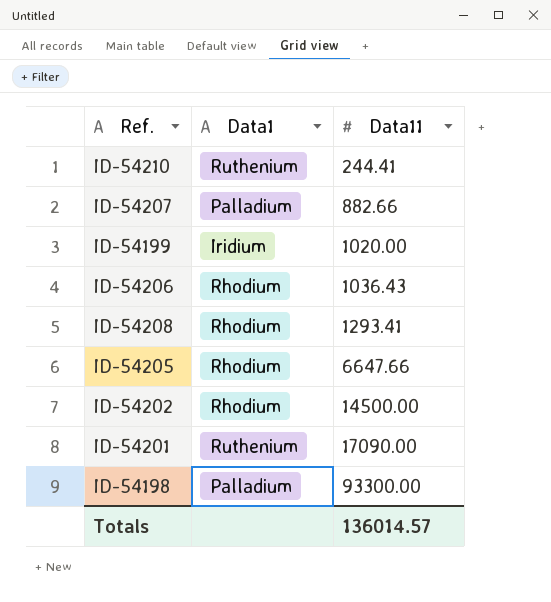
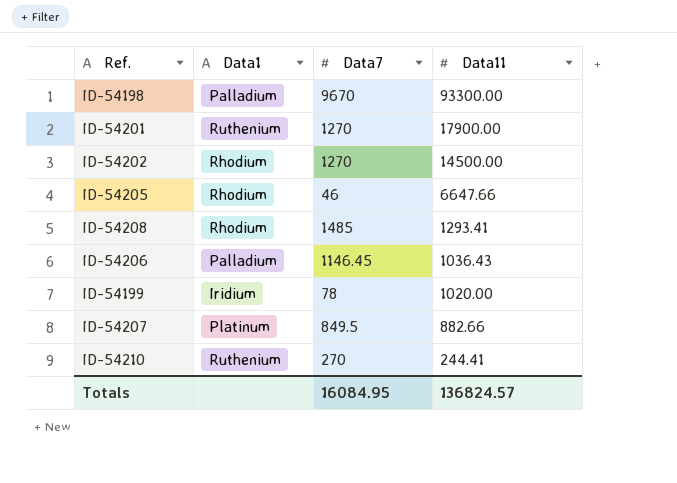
row order: Data11 ascending -> Data11 descending
column Data7 | position: none -> 3
ID-54201 | Data11: 17090.00 -> 17900.00
ID-54206 | Data1: Rhodium -> Palladium
ID-54207 | Data1: Palladium -> Platinum
Totals | Data11: 136014.57 -> 136824.57

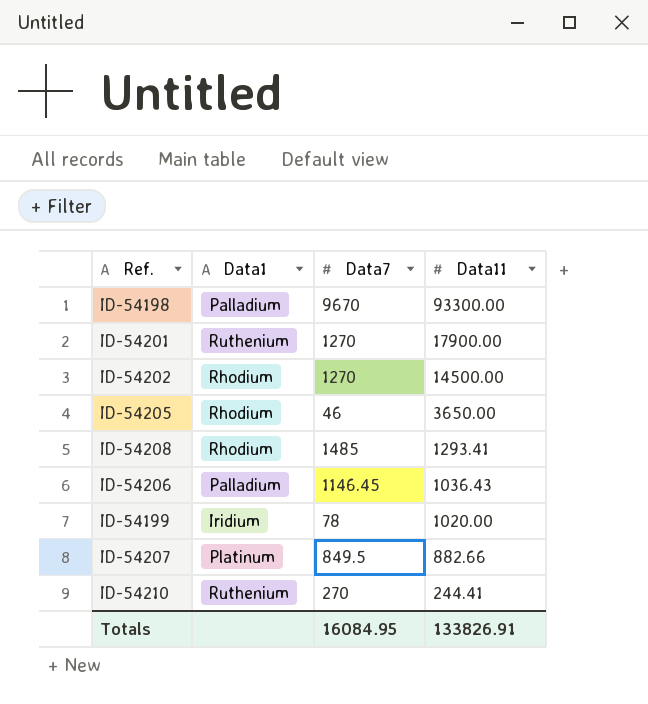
ID-54205 | Data11: 6647.66 -> 3650.00
Totals | Data11: 136824.57 -> 133826.91

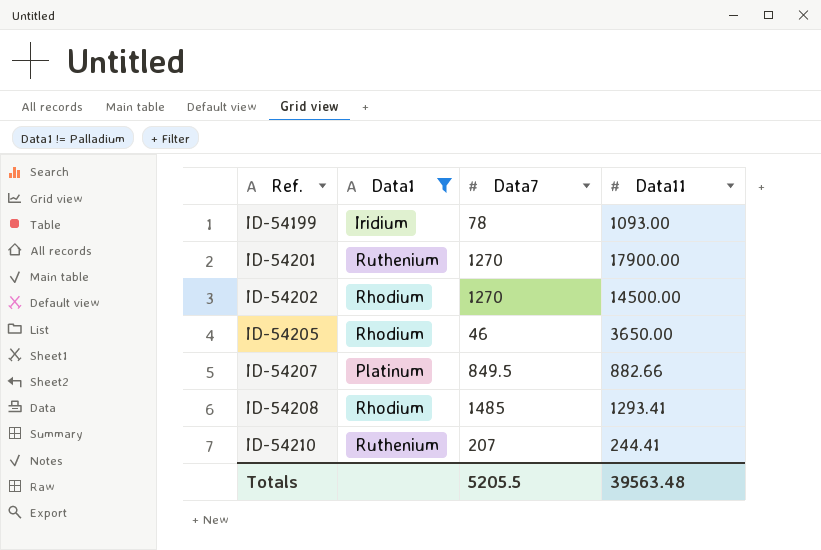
filter: none -> Data1 != Palladium
row order: Data11 descending -> Ref. ascending
ID-54199 | Data11: 1020.00 -> 1093.00
ID-54210 | Data7: 270 -> 207
Totals | Data7: 16084.95 -> 5205.5
Totals | Data11: 133826.91 -> 39563.48

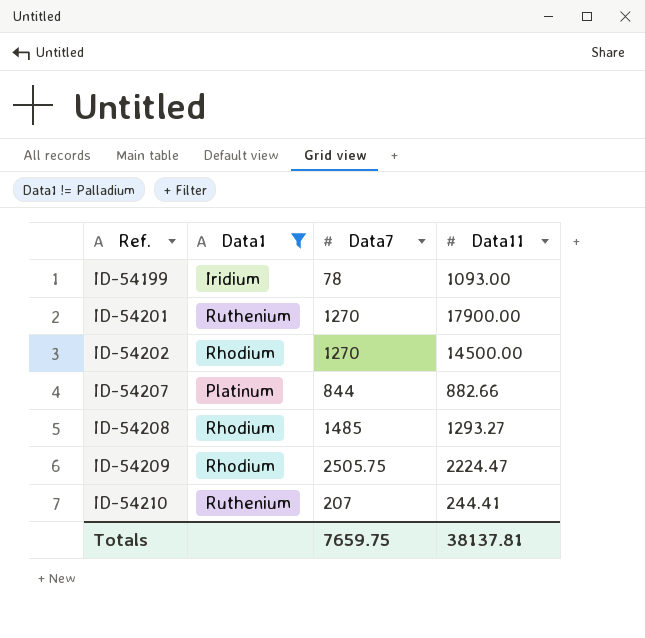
row ID-54205: Rhodium | 46 | 3650.00 -> none
ID-54207 | Data7: 849.5 -> 844
ID-54208 | Data11: 1293.41 -> 1293.27
row ID-54209: none -> Rhodium | 2505.75 | 2224.47
Totals | Data7: 5205.5 -> 7659.75
Totals | Data11: 39563.48 -> 38137.81

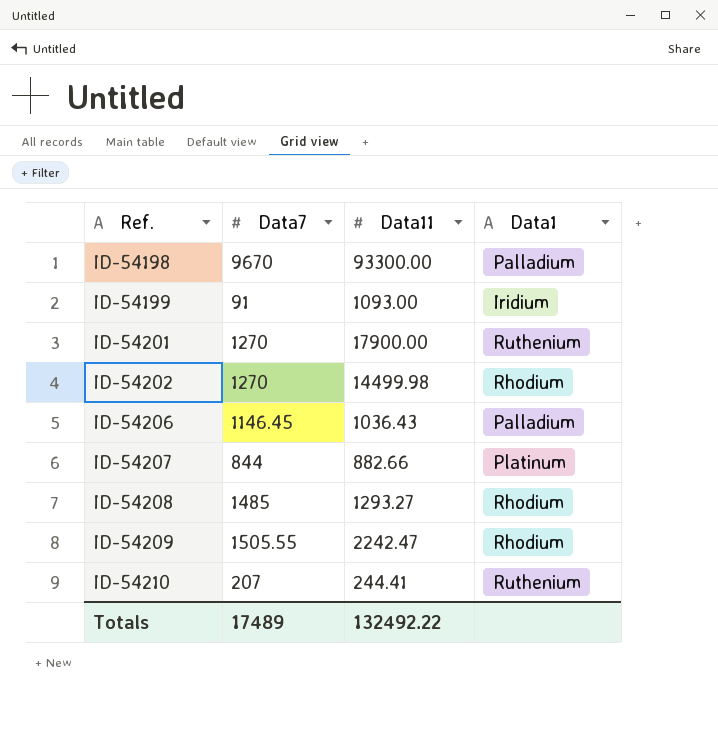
filter: Data1 != Palladium -> none
column Data1 | position: 2 -> 4
ID-54199 | Data7: 78 -> 91
ID-54202 | Data11: 14500.00 -> 14499.98
ID-54209 | Data7: 2505.75 -> 1505.55
ID-54209 | Data11: 2224.47 -> 2242.47
Totals | Data7: 7659.75 -> 17489
Totals | Data11: 38137.81 -> 132492.22

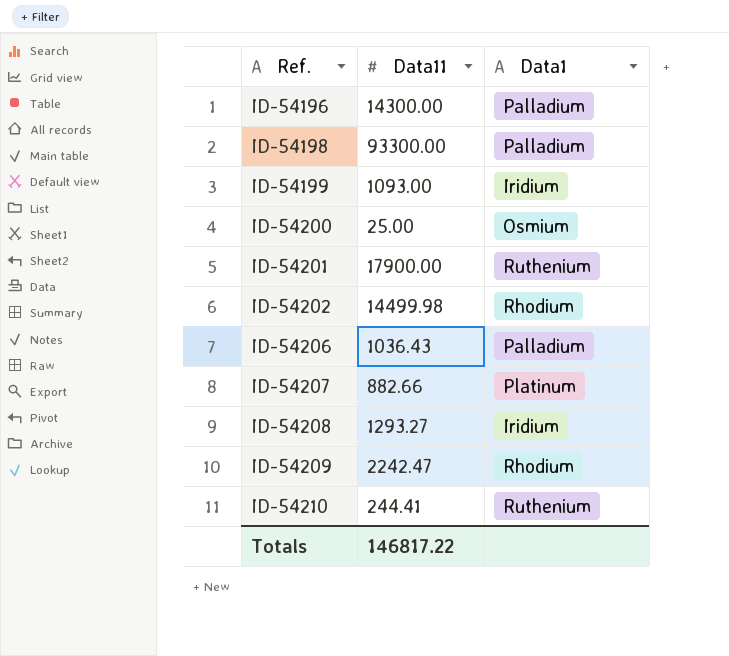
column Data7 | position: 2 -> none
row ID-54196: none -> 14300.00 | Palladium
row ID-54200: none -> 25.00 | Osmium
ID-54208 | Data1: Rhodium -> Iridium
Totals | Data11: 132492.22 -> 146817.22

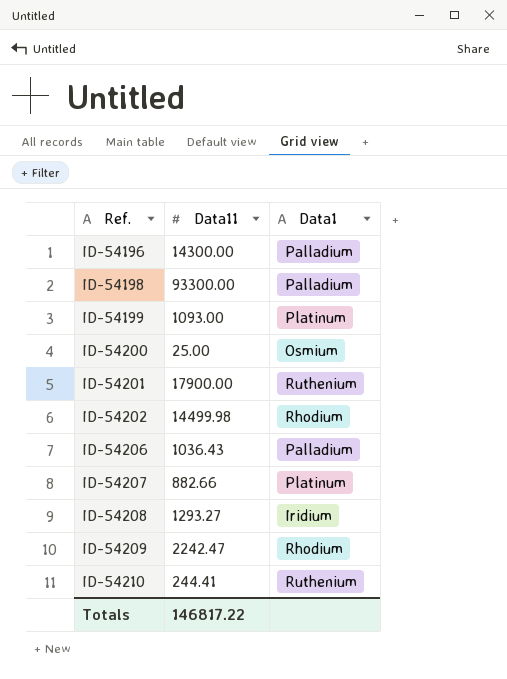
ID-54199 | Data1: Iridium -> Platinum

